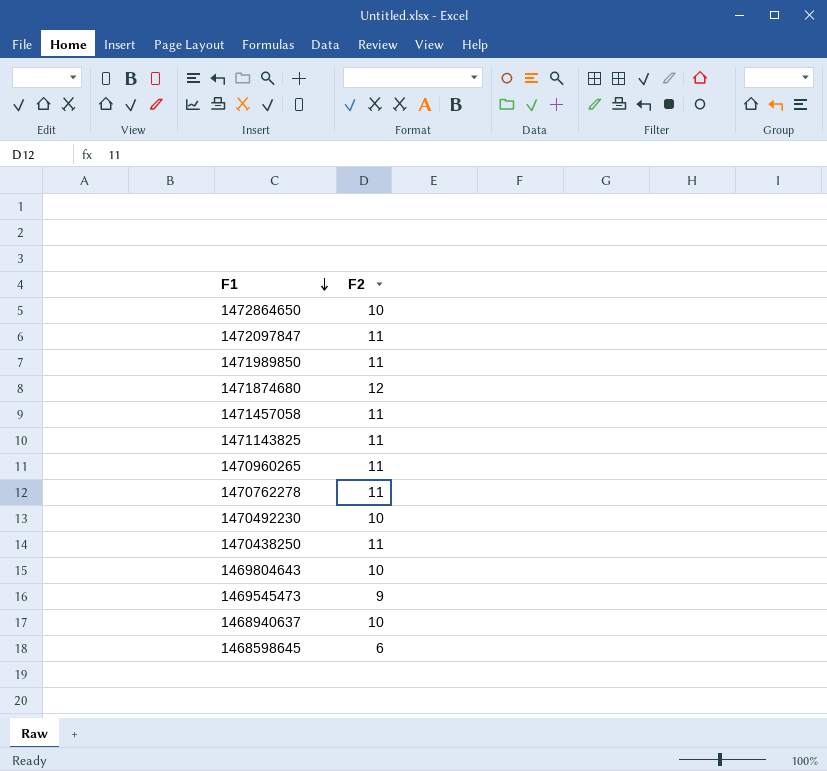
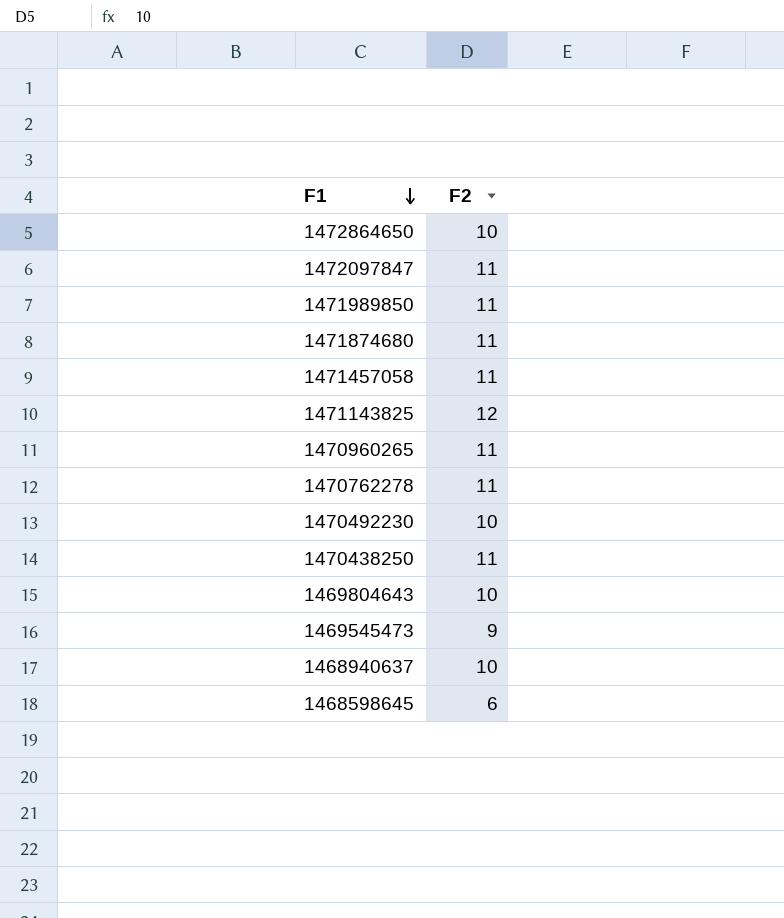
1471874680 | F2: 12 -> 11
1471143825 | F2: 11 -> 12

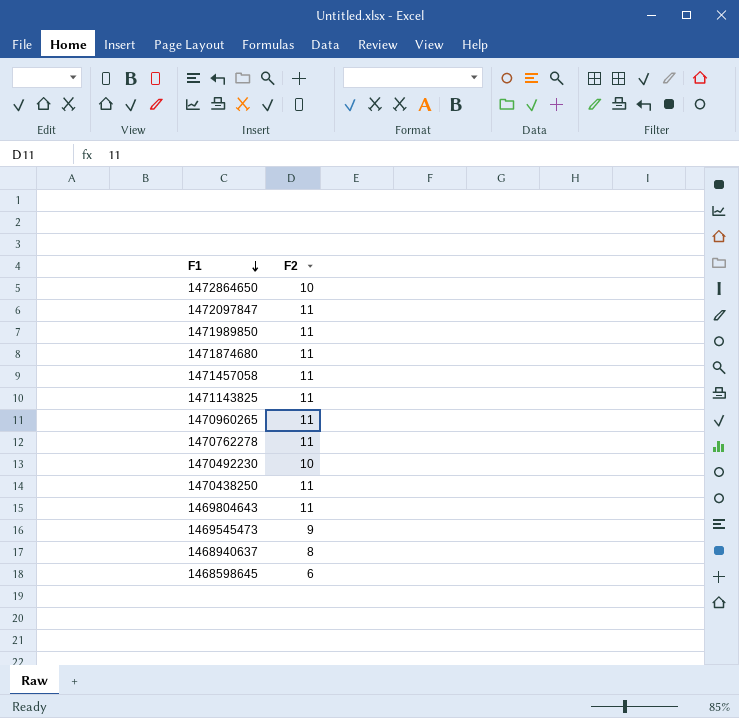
1471143825 | F2: 12 -> 11
1469804643 | F2: 10 -> 11
1468940637 | F2: 10 -> 8

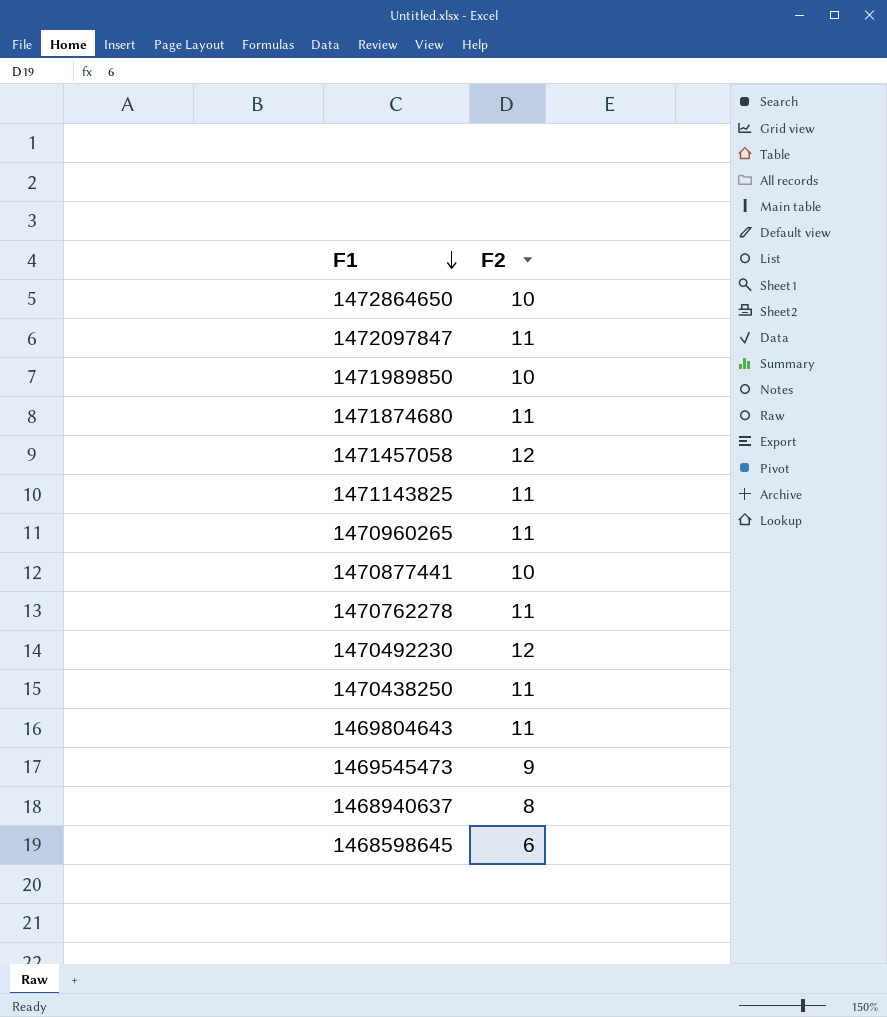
1471989850 | F2: 11 -> 10
1471457058 | F2: 11 -> 12
row 1470877441: none -> 10
1470492230 | F2: 10 -> 12

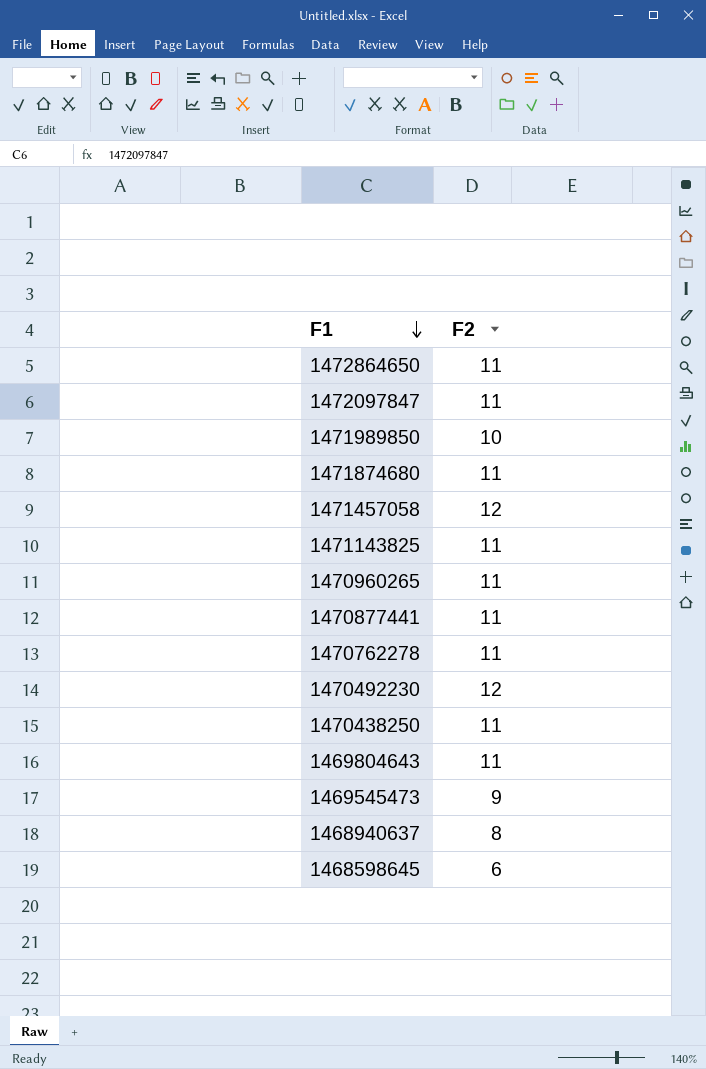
1472864650 | F2: 10 -> 11
1470877441 | F2: 10 -> 11

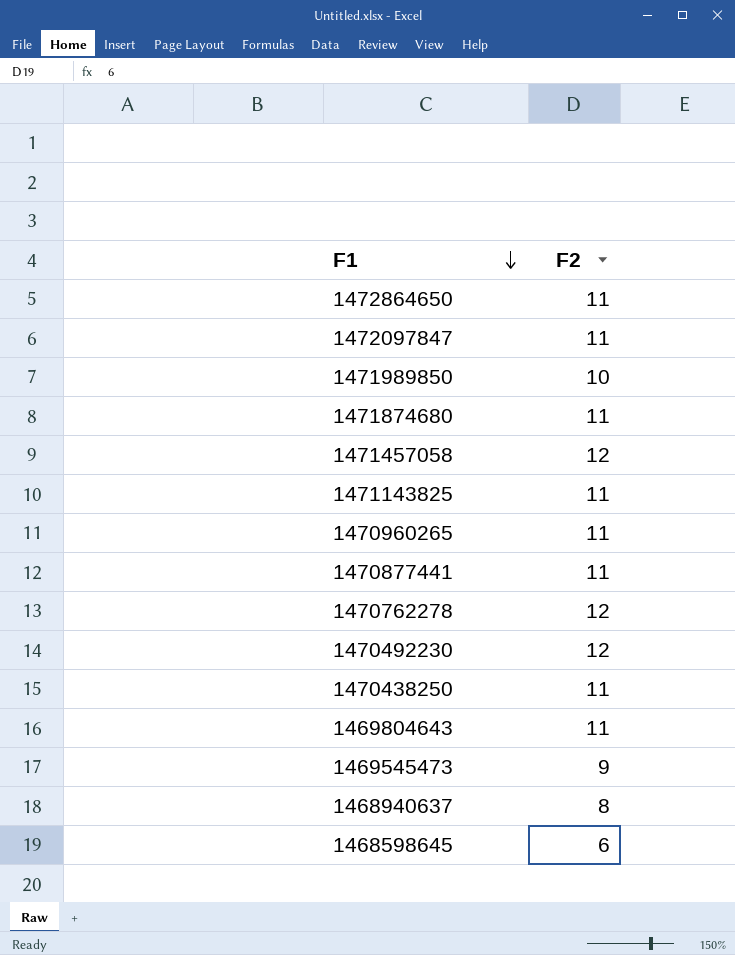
1470762278 | F2: 11 -> 12

